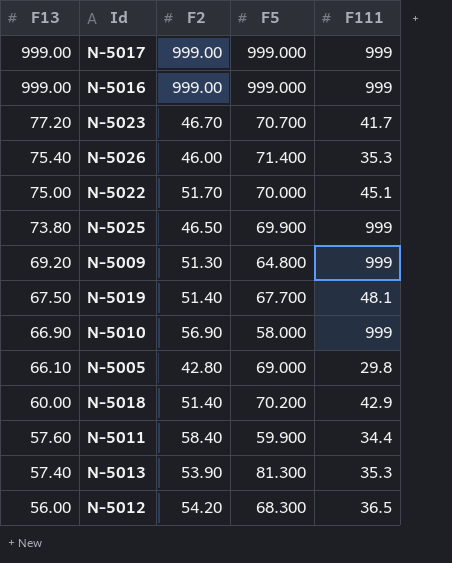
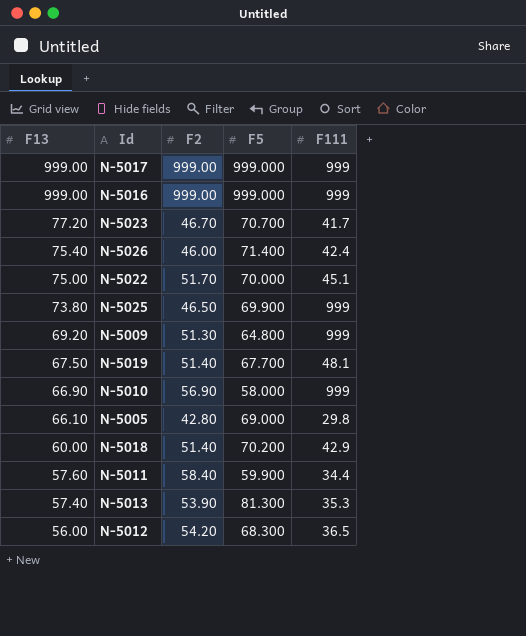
N-5026 | F111: 35.3 -> 42.4

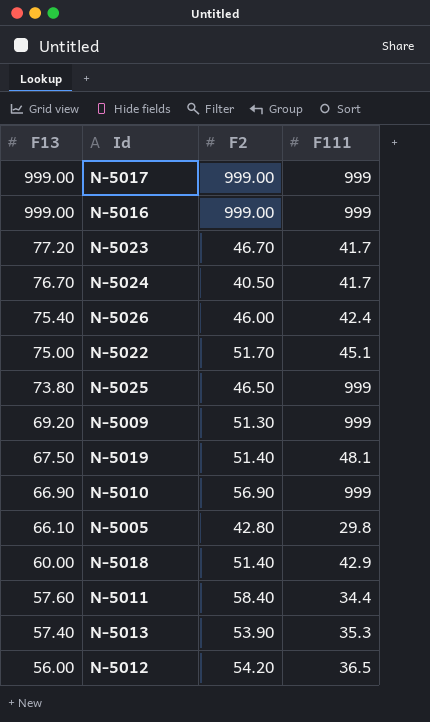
column F5 | position: 4 -> none
row N-5024: none -> 76.70 | 40.50 | 41.7

